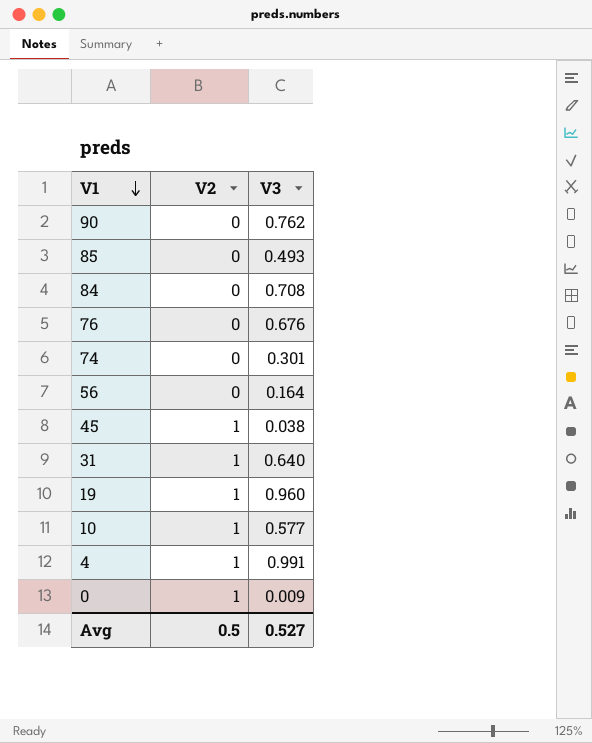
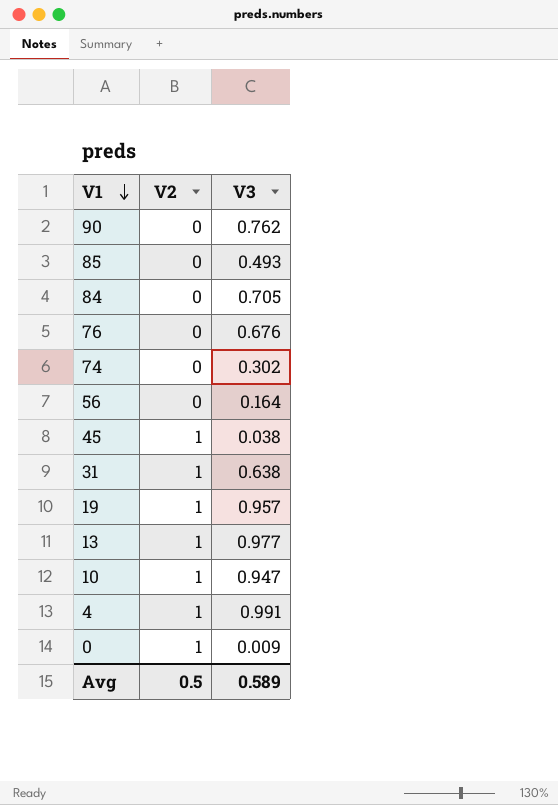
84 | V3: 0.708 -> 0.705
74 | V3: 0.301 -> 0.302
31 | V3: 0.640 -> 0.638
19 | V3: 0.960 -> 0.957
row 13: none -> 1 | 0.977
10 | V3: 0.577 -> 0.947
Avg | V3: 0.527 -> 0.589

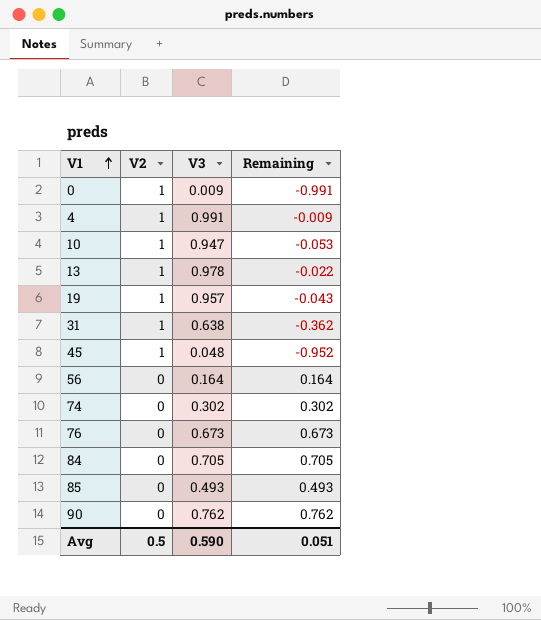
row order: V1 descending -> V1 ascending
column Remaining | formula: none -> [V3] - [V2]
13 | V3: 0.977 -> 0.978
45 | V3: 0.038 -> 0.048
76 | V3: 0.676 -> 0.673
Avg | V3: 0.589 -> 0.590

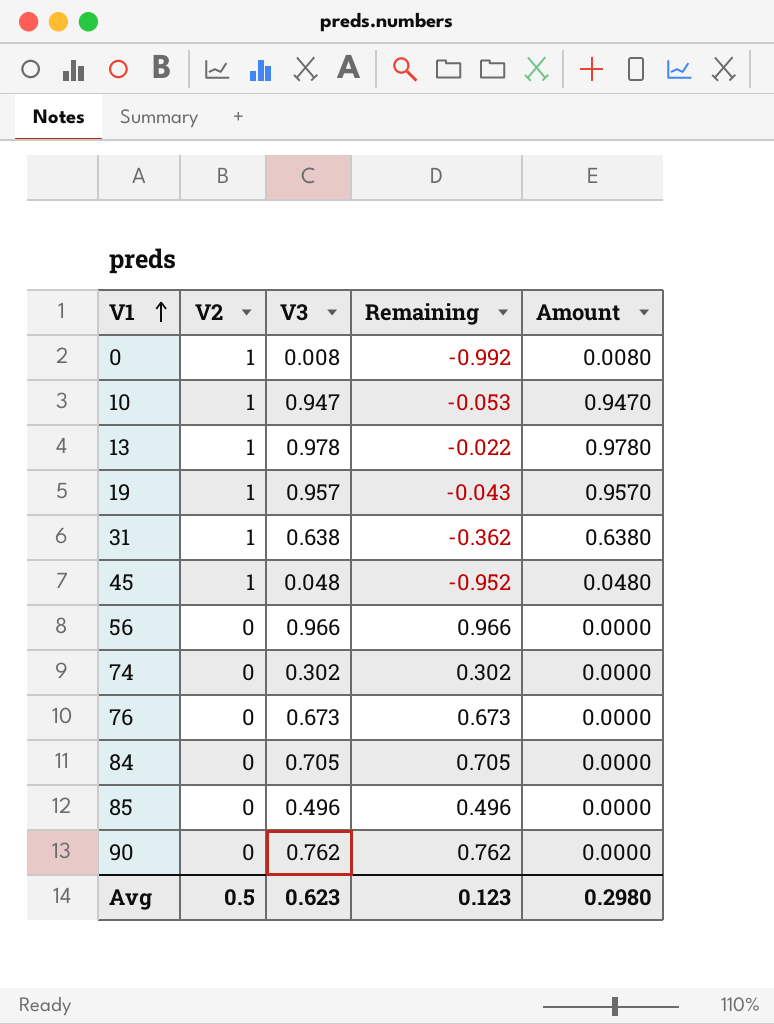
column Amount | formula: none -> [V2] * [V3]
row 4: 1 | 0.991 | -0.009 -> none
0 | V3: 0.009 -> 0.008
0 | Remaining: -0.991 -> -0.992
56 | V3: 0.164 -> 0.966
56 | Remaining: 0.164 -> 0.966
85 | V3: 0.493 -> 0.496
85 | Remaining: 0.493 -> 0.496
Avg | V3: 0.590 -> 0.623
Avg | Remaining: 0.051 -> 0.123

